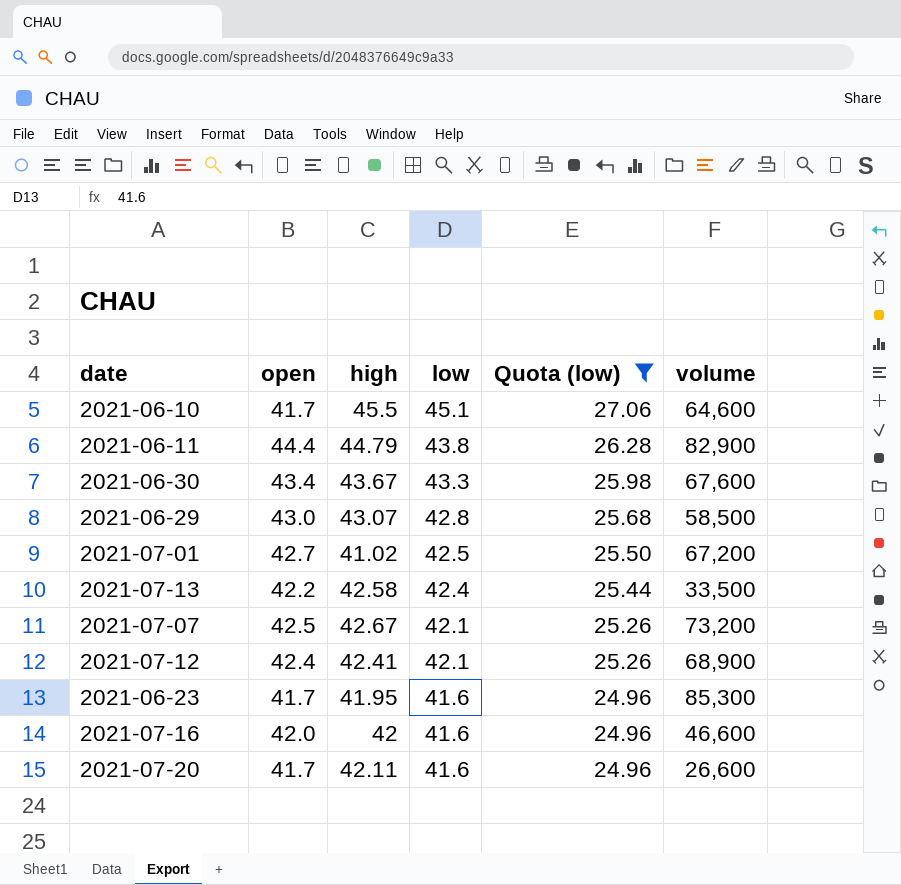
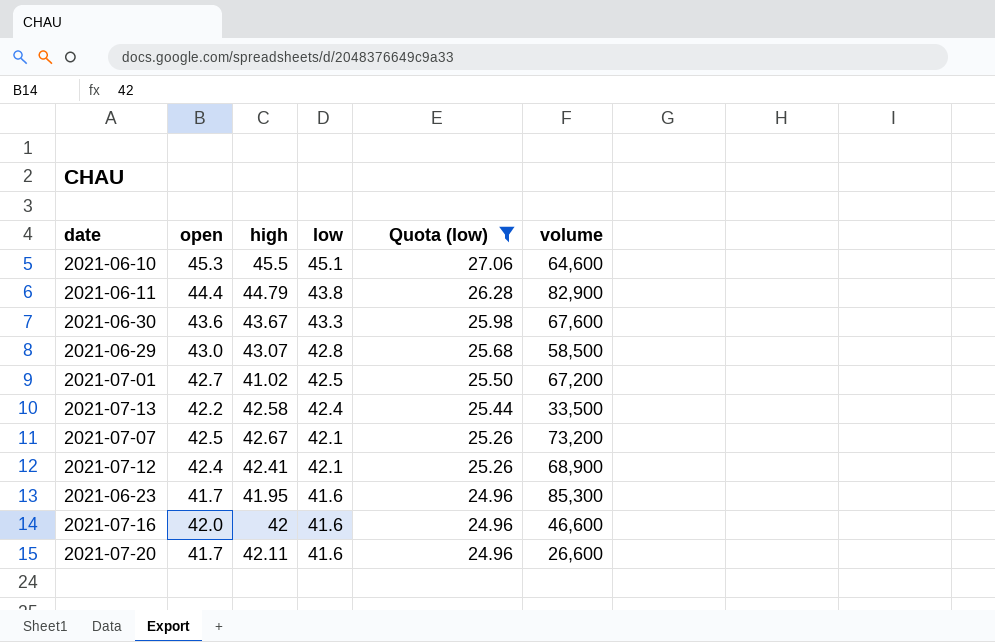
2021-06-10 | open: 41.7 -> 45.3
2021-06-30 | open: 43.4 -> 43.6

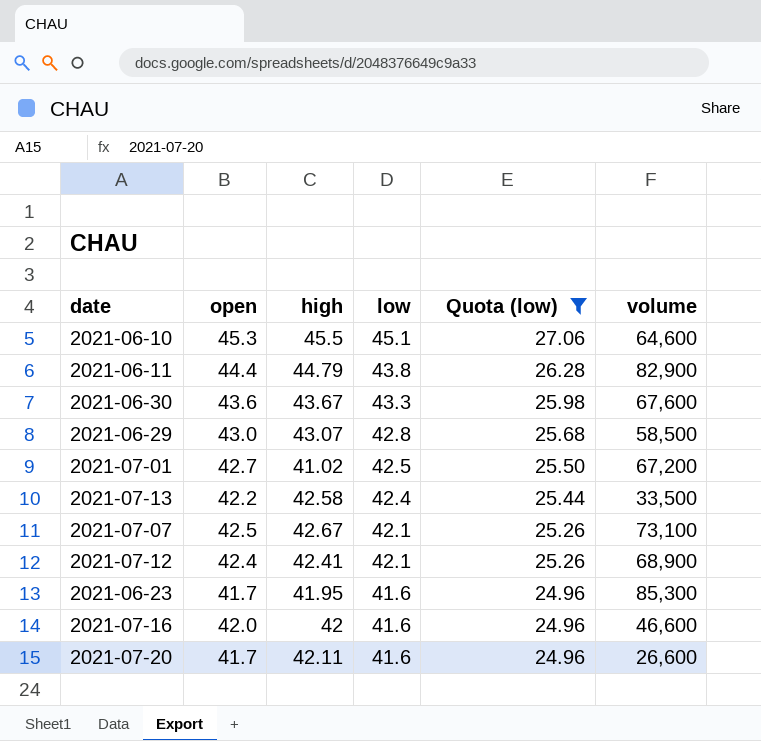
2021-07-07 | volume: 73,200 -> 73,100

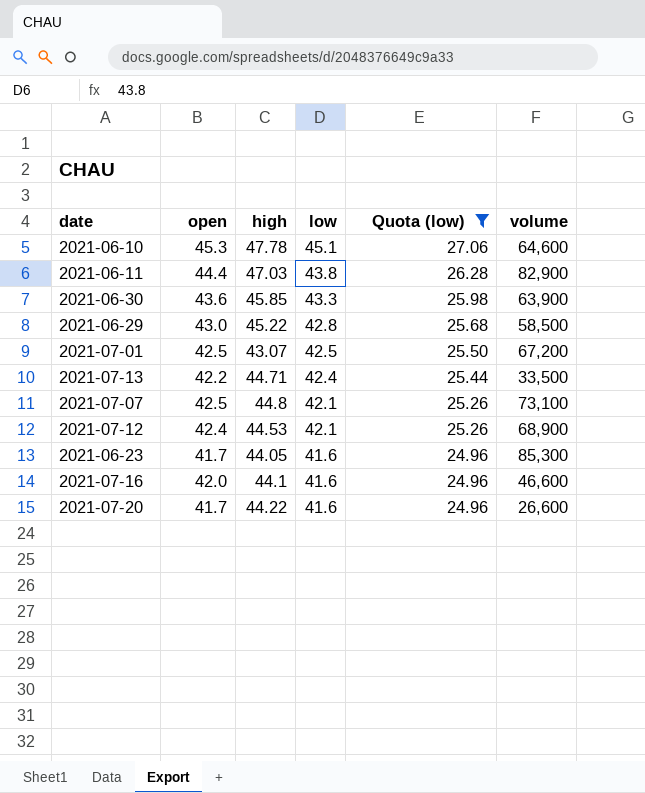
2021-06-10 | high: 45.5 -> 47.78
2021-06-11 | high: 44.79 -> 47.03
2021-06-30 | high: 43.67 -> 45.85
2021-06-30 | volume: 67,600 -> 63,900
2021-06-29 | high: 43.07 -> 45.22
2021-07-01 | open: 42.7 -> 42.5
2021-07-01 | high: 41.02 -> 43.07
2021-07-13 | high: 42.58 -> 44.71
2021-07-07 | high: 42.67 -> 44.8
2021-07-12 | high: 42.41 -> 44.53
2021-06-23 | high: 41.95 -> 44.05
2021-07-16 | high: 42 -> 44.1
2021-07-20 | high: 42.11 -> 44.22

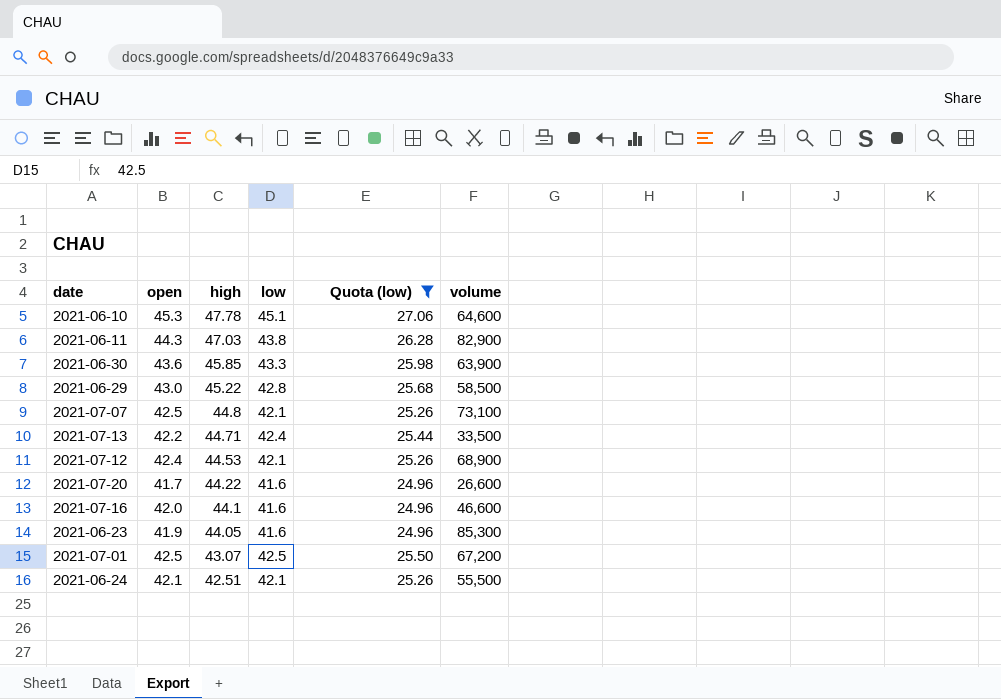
row order: low descending -> high descending
2021-06-11 | open: 44.4 -> 44.3
2021-06-23 | open: 41.7 -> 41.9
row 2021-06-24: none -> 42.1 | 42.51 | 42.1 | 25.26 | 55,500

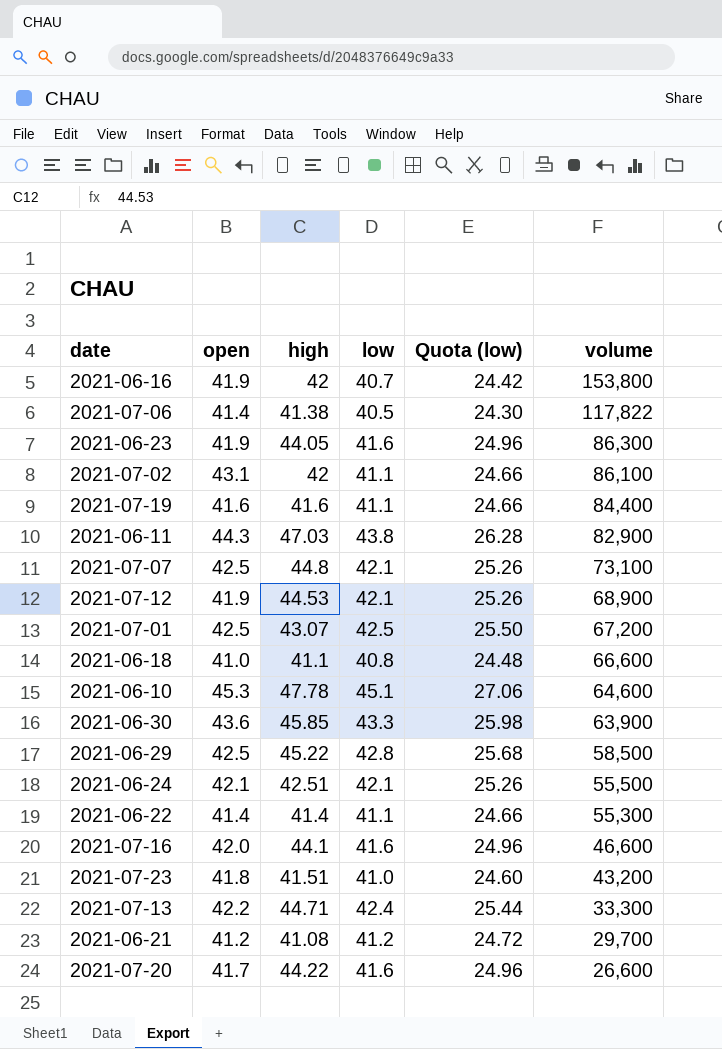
filter: Quota (low) >= 24.96 -> none
row order: high descending -> volume descending
2021-06-23 | volume: 85,300 -> 86,300
2021-07-12 | open: 42.4 -> 41.9
2021-06-29 | open: 43.0 -> 42.5
2021-07-13 | volume: 33,500 -> 33,300

